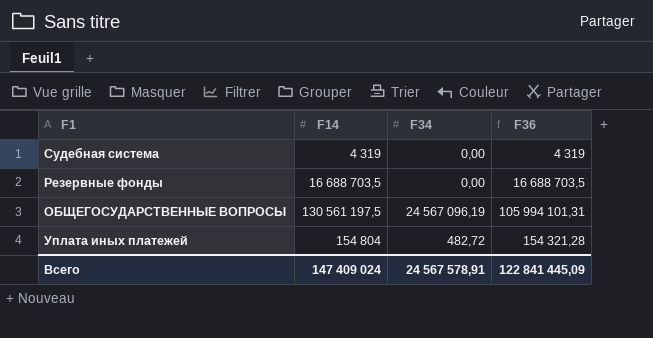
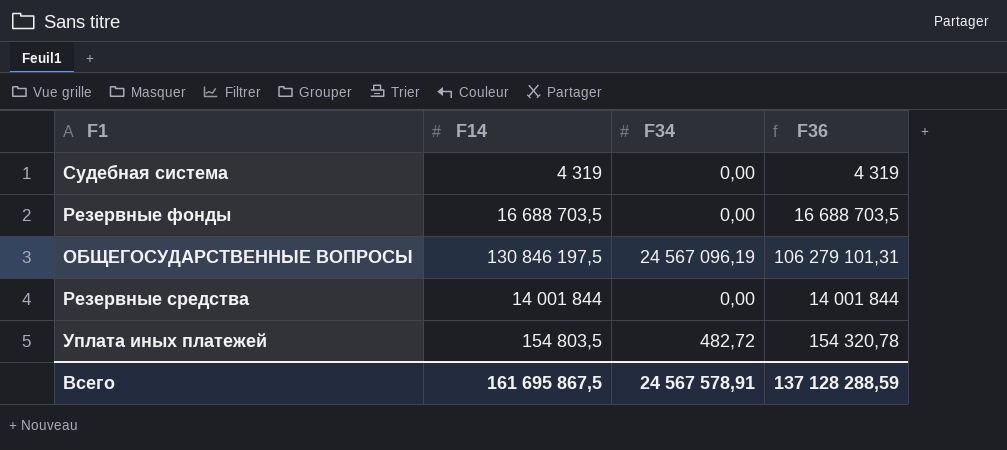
ОБЩЕГОСУДАРСТВЕННЫЕ ВОПРОСЫ | F14: 130 561 197,5 -> 130 846 197,5
ОБЩЕГОСУДАРСТВЕННЫЕ ВОПРОСЫ | F36: 105 994 101,31 -> 106 279 101,31
row Резервные средства: none -> 14 001 844 | 0,00 | 14 001 844
Уплата иных платежей | F14: 154 804 -> 154 803,5
Уплата иных платежей | F36: 154 321,28 -> 154 320,78
Всего | F14: 147 409 024 -> 161 695 867,5
Всего | F36: 122 841 445,09 -> 137 128 288,59

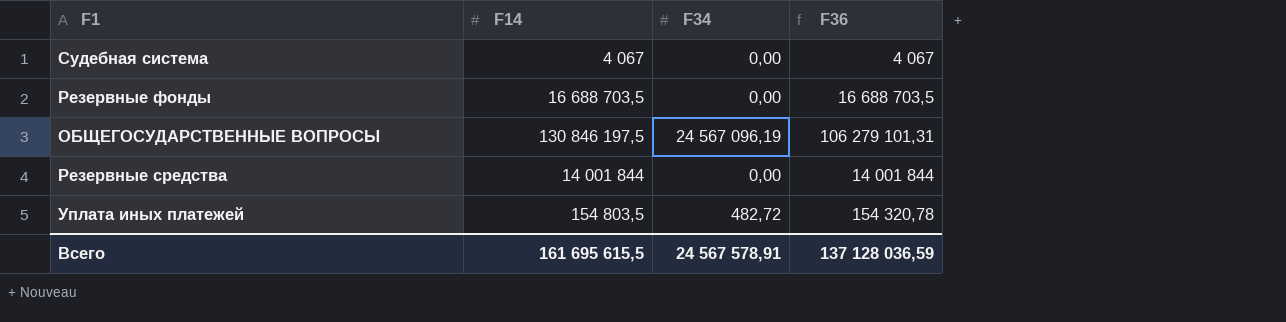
Судебная система | F14: 4 319 -> 4 067
Судебная система | F36: 4 319 -> 4 067
Всего | F14: 161 695 867,5 -> 161 695 615,5
Всего | F36: 137 128 288,59 -> 137 128 036,59

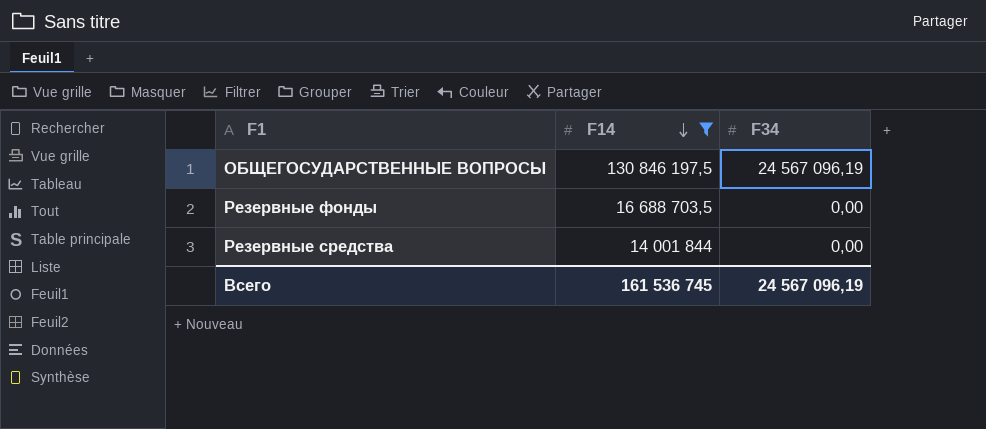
filter: none -> F14 >= 14 001 844
row order: none -> F14 descending
column F36 | formula: [F14] - [F34] -> none
Всего | F14: 161 695 615,5 -> 161 536 745
Всего | F34: 24 567 578,91 -> 24 567 096,19

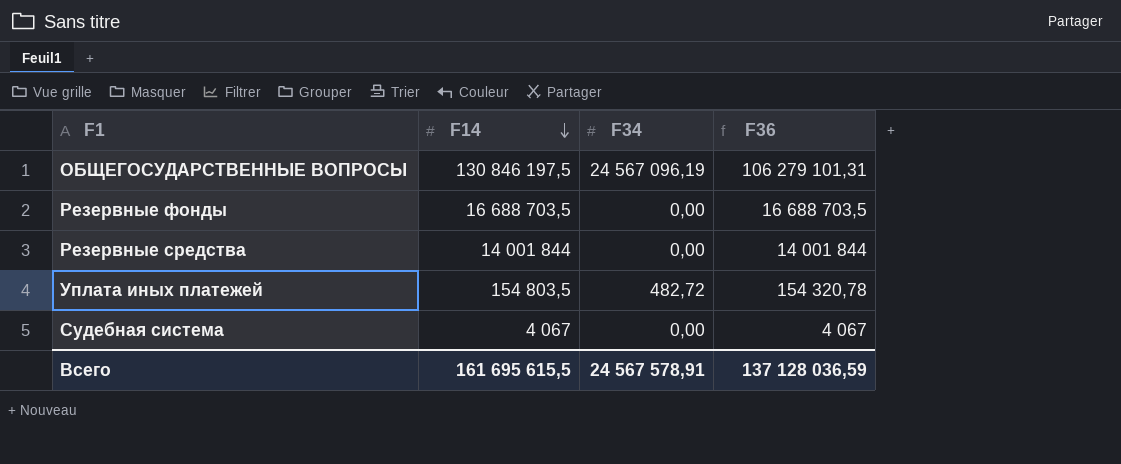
filter: F14 >= 14 001 844 -> none
column F36 | formula: none -> [F14] - [F34]
Всего | F14: 161 536 745 -> 161 695 615,5
Всего | F34: 24 567 096,19 -> 24 567 578,91

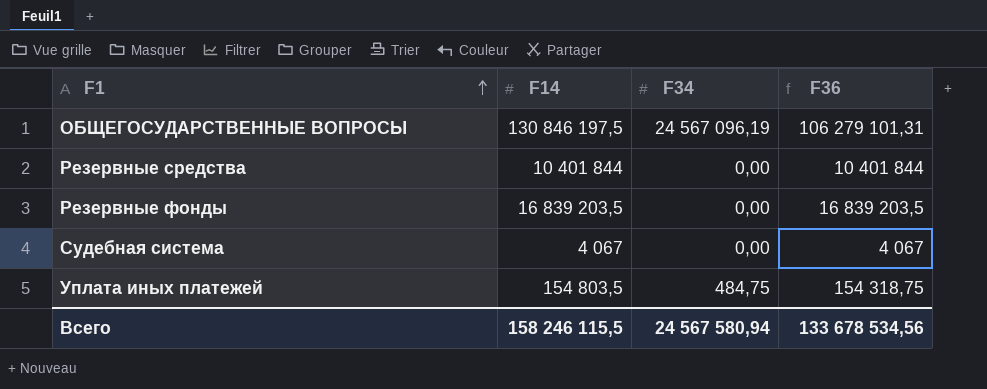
row order: F14 descending -> F1 ascending
Резервные средства | F14: 14 001 844 -> 10 401 844
Резервные средства | F36: 14 001 844 -> 10 401 844
Резервные фонды | F14: 16 688 703,5 -> 16 839 203,5
Резервные фонды | F36: 16 688 703,5 -> 16 839 203,5
Уплата иных платежей | F34: 482,72 -> 484,75
Уплата иных платежей | F36: 154 320,78 -> 154 318,75
Всего | F14: 161 695 615,5 -> 158 246 115,5
Всего | F34: 24 567 578,91 -> 24 567 580,94
Всего | F36: 137 128 036,59 -> 133 678 534,56

